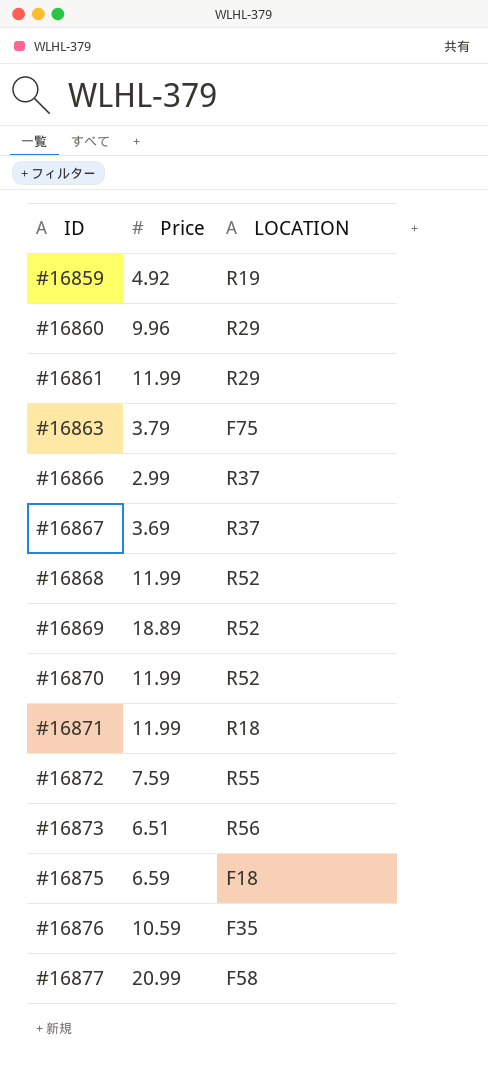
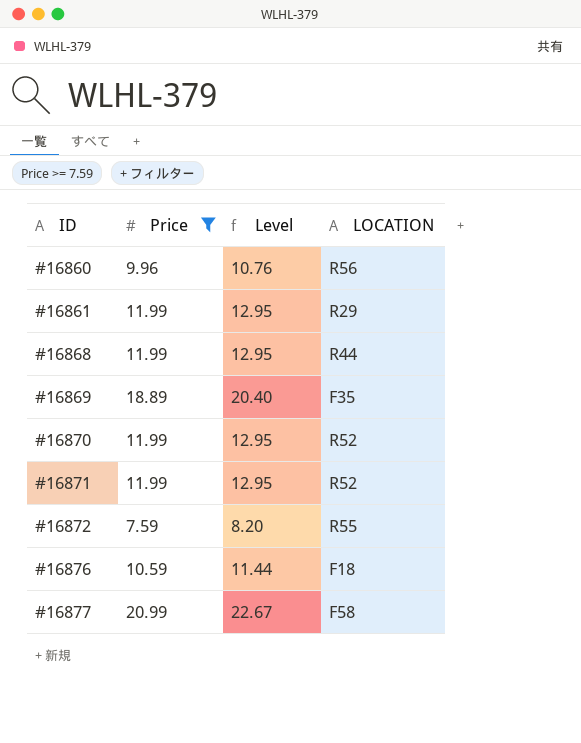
filter: none -> Price >= 7.59
column Level | formula: none -> [Price] * 1.08
#16860 | LOCATION: R29 -> R56
#16868 | LOCATION: R52 -> R44
#16869 | LOCATION: R52 -> F35
#16871 | LOCATION: R18 -> R52
#16876 | LOCATION: F35 -> F18

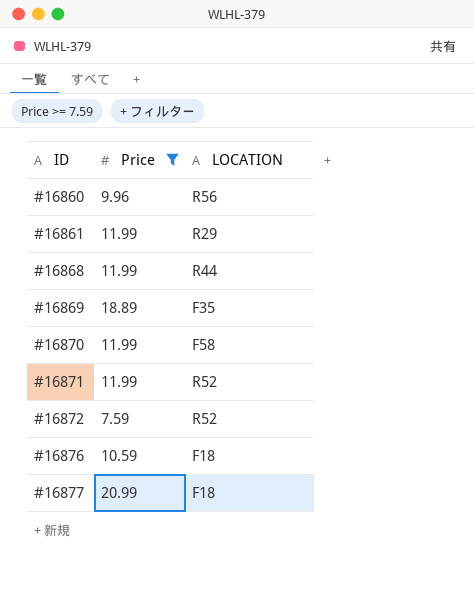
column Level | formula: [Price] * 1.08 -> none
#16870 | LOCATION: R52 -> F58
#16872 | LOCATION: R55 -> R52
#16877 | LOCATION: F58 -> F18

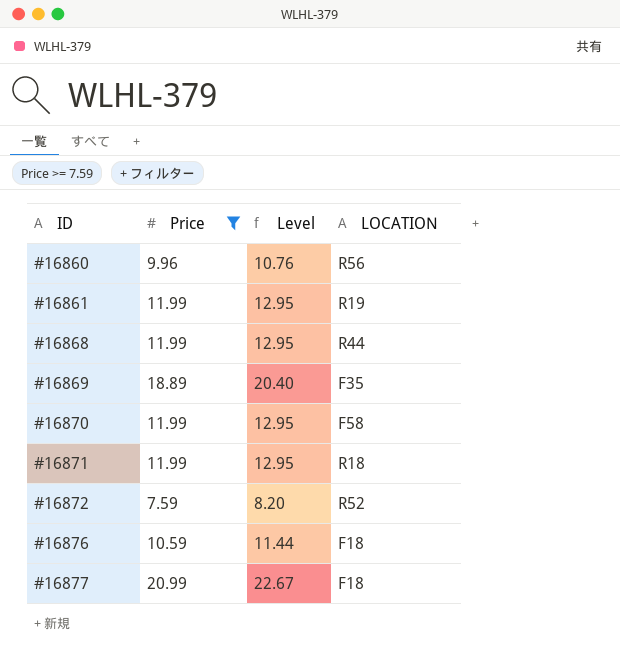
column Level | formula: none -> [Price] * 1.08
#16861 | LOCATION: R29 -> R19
#16871 | LOCATION: R52 -> R18

